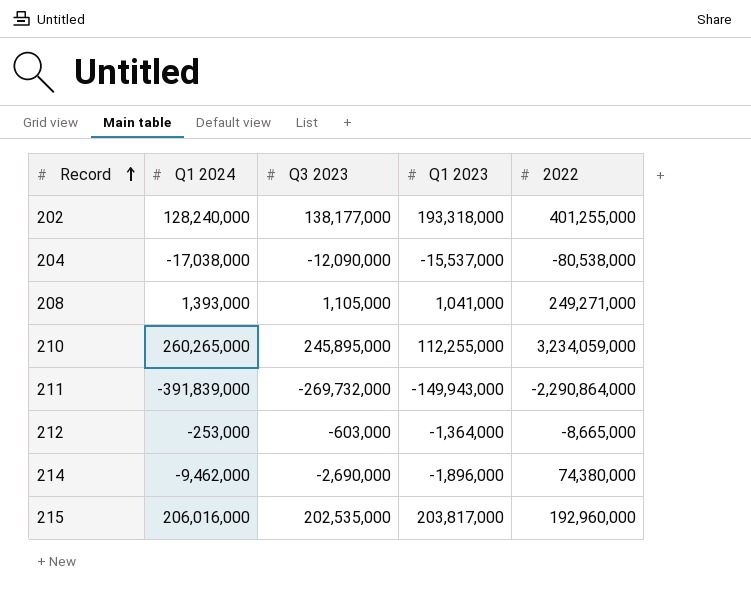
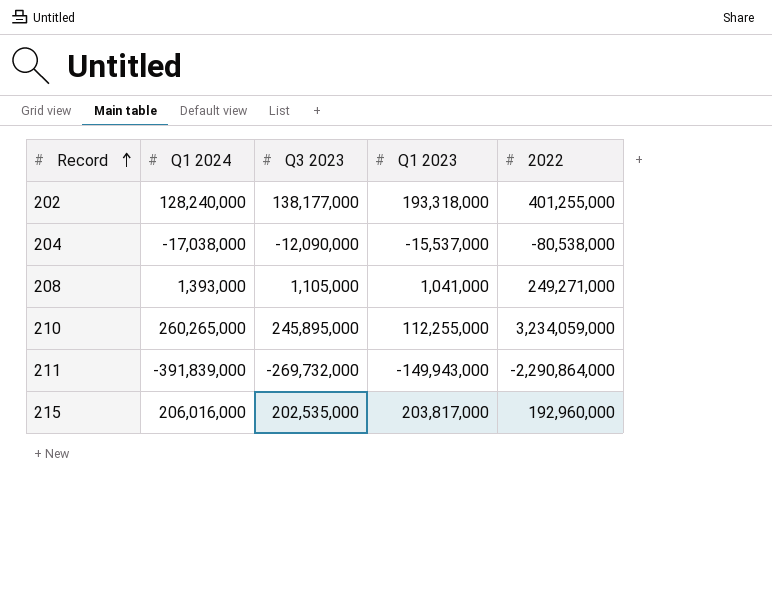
row 212: -253,000 | -603,000 | -1,364,000 | -8,665,000 -> none
row 214: -9,462,000 | -2,690,000 | -1,896,000 | 74,380,000 -> none

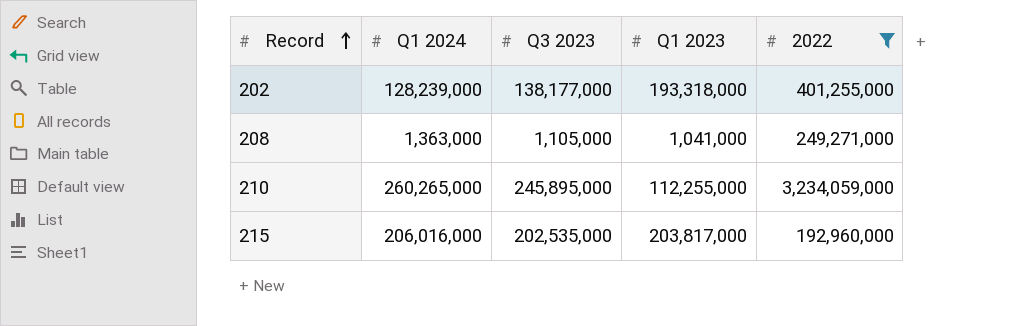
filter: none -> 2022 >= 192,960,000
202 | Q1 2024: 128,240,000 -> 128,239,000
208 | Q1 2024: 1,393,000 -> 1,363,000

